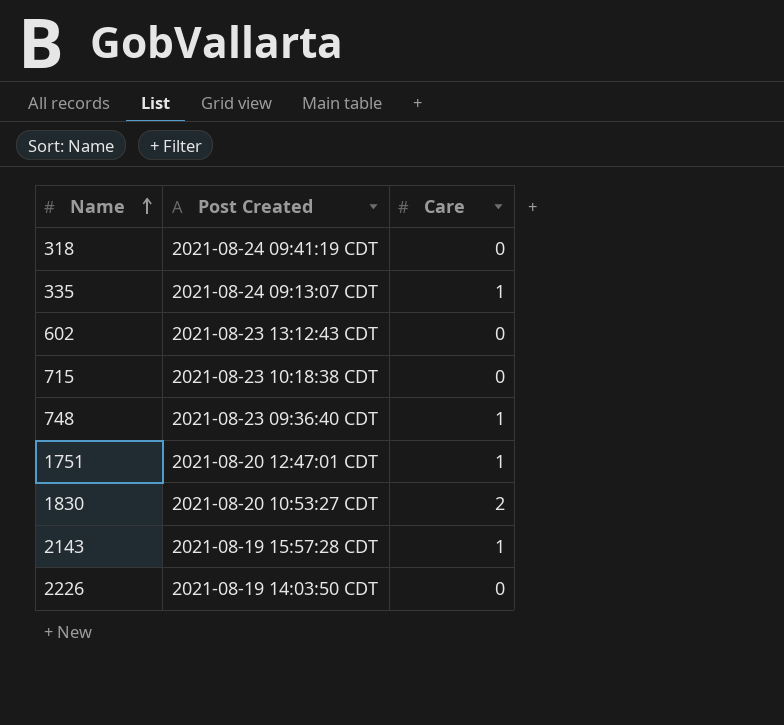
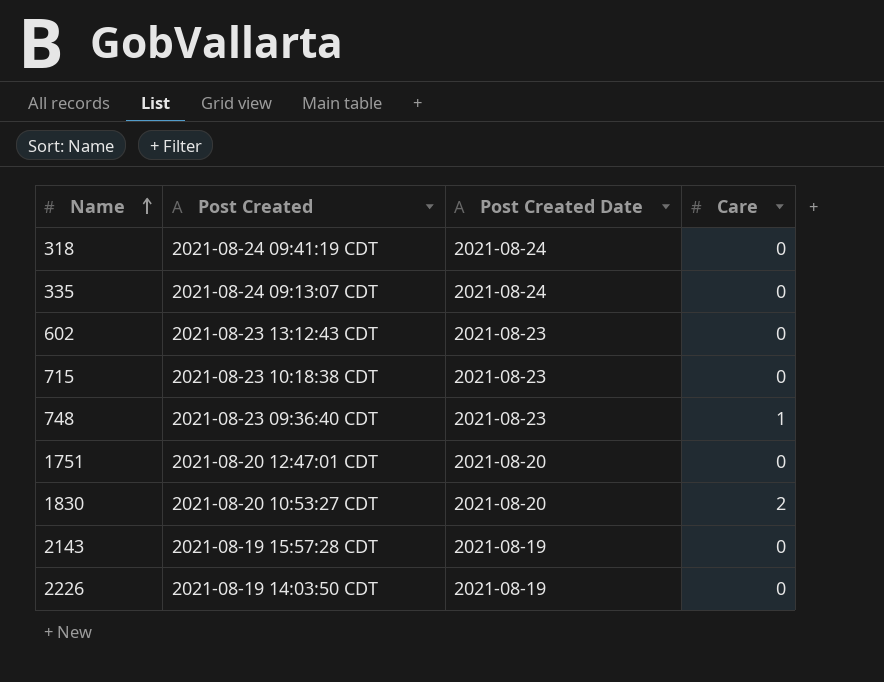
column Post Created Date | position: none -> 3
335 | Care: 1 -> 0
1751 | Care: 1 -> 0
2143 | Care: 1 -> 0

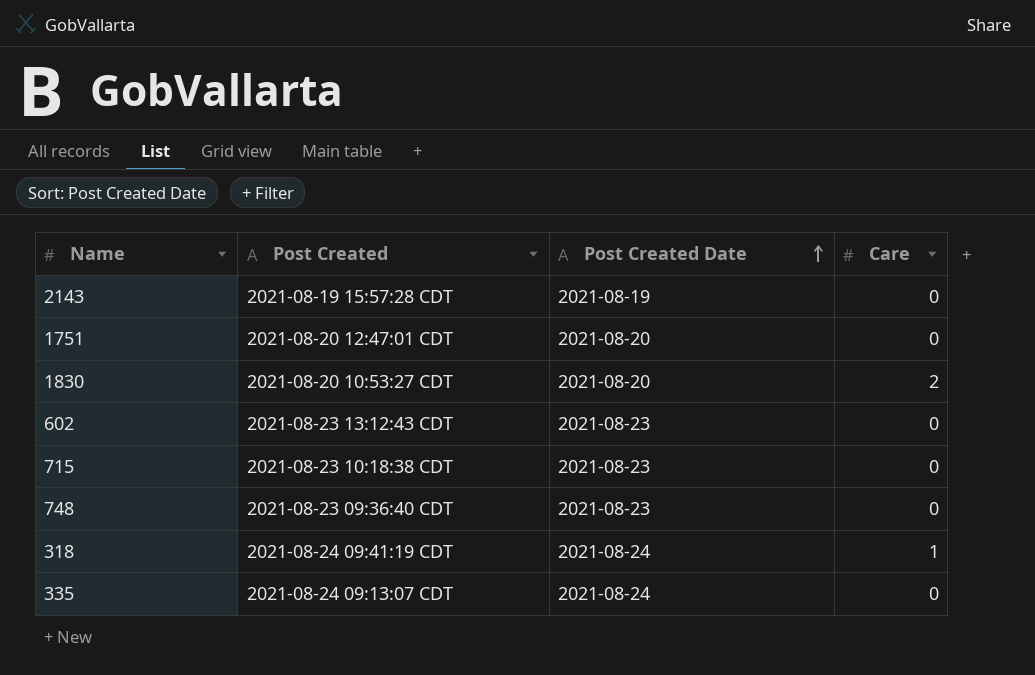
row order: Name ascending -> Post Created Date ascending
row 2226: 2021-08-19 14:03:50 CDT | 2021-08-19 | 0 -> none
748 | Care: 1 -> 0
318 | Care: 0 -> 1

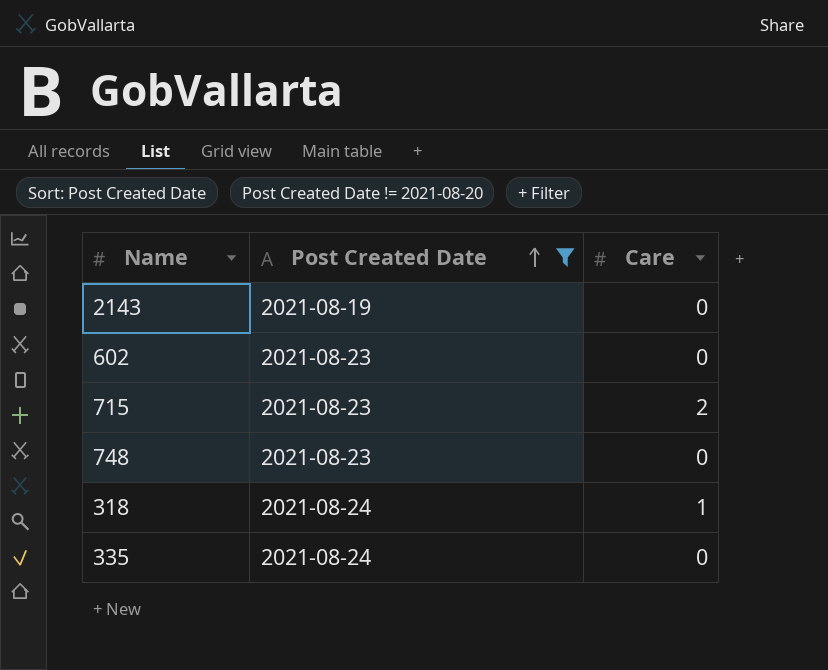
filter: none -> Post Created Date != 2021-08-20
column Post Created | position: 2 -> none
715 | Care: 0 -> 2

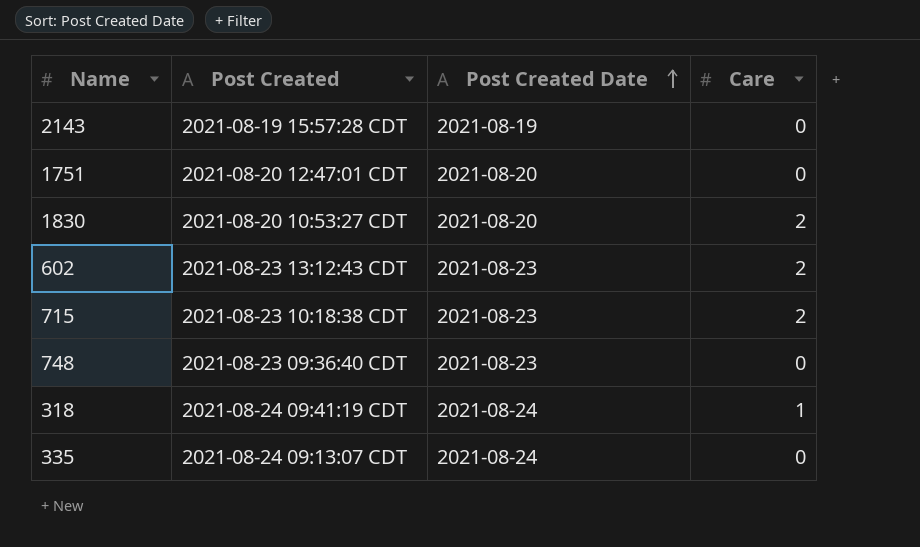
filter: Post Created Date != 2021-08-20 -> none
column Post Created | position: none -> 2
602 | Care: 0 -> 2

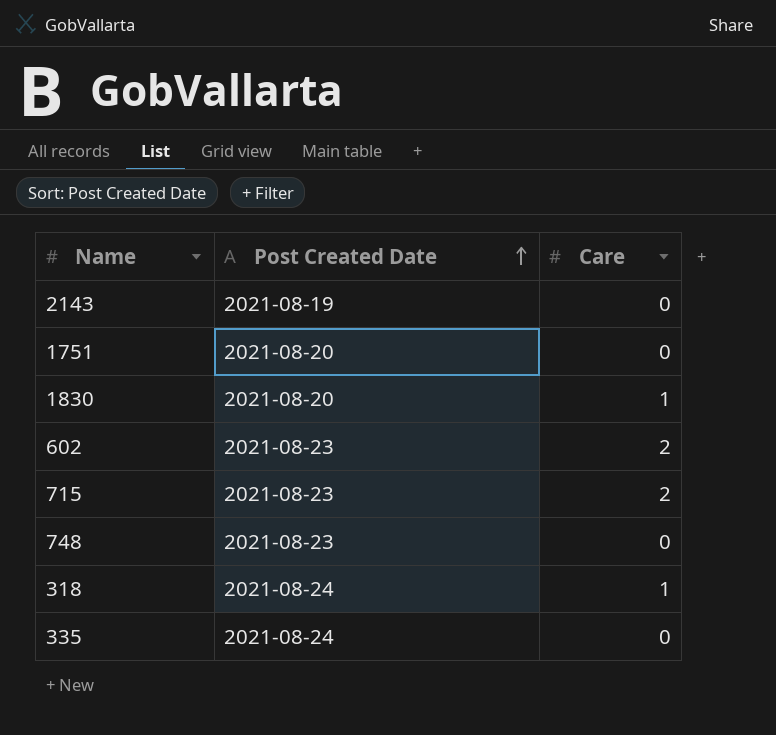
column Post Created | position: 2 -> none
1830 | Care: 2 -> 1

